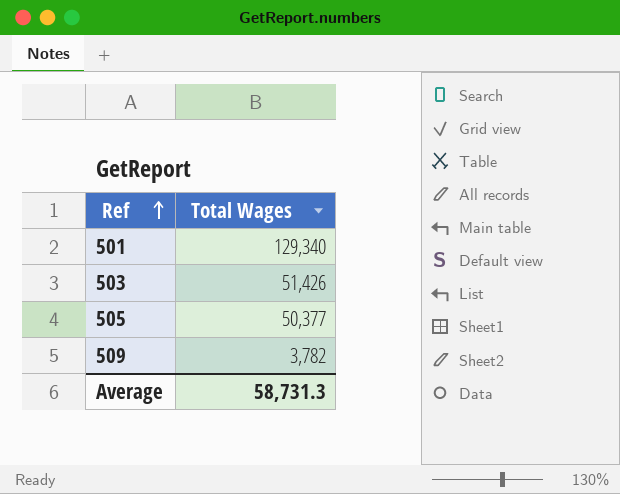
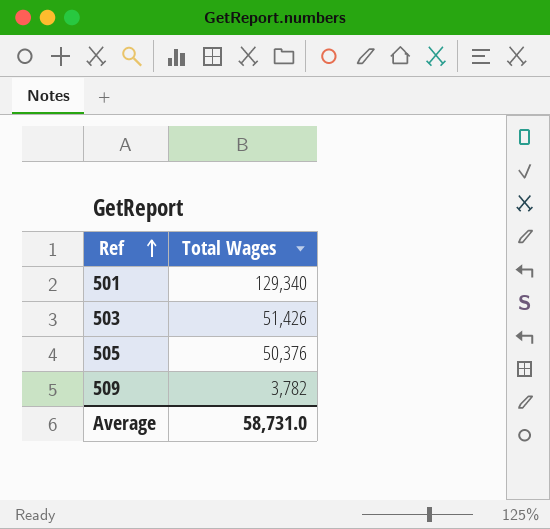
505 | Total Wages: 50,377 -> 50,376
Average | Total Wages: 58,731.3 -> 58,731.0

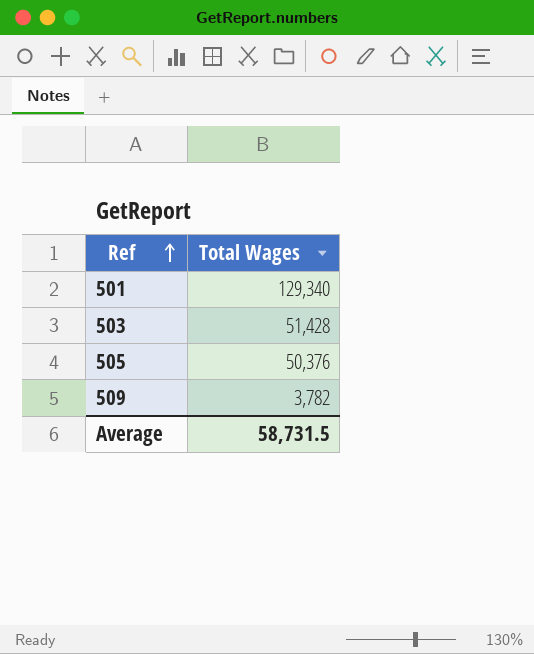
503 | Total Wages: 51,426 -> 51,428
Average | Total Wages: 58,731.0 -> 58,731.5

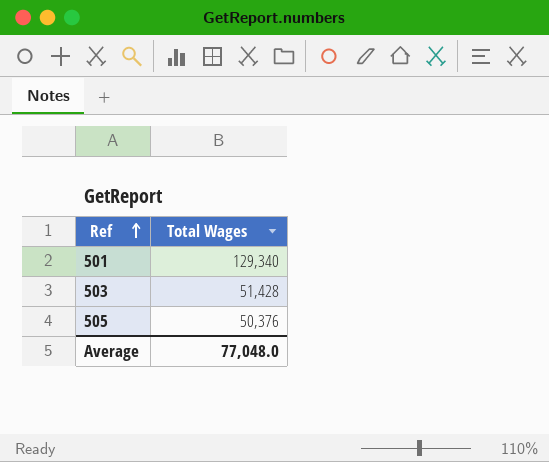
row 509: 3,782 -> none
Average | Total Wages: 58,731.5 -> 77,048.0

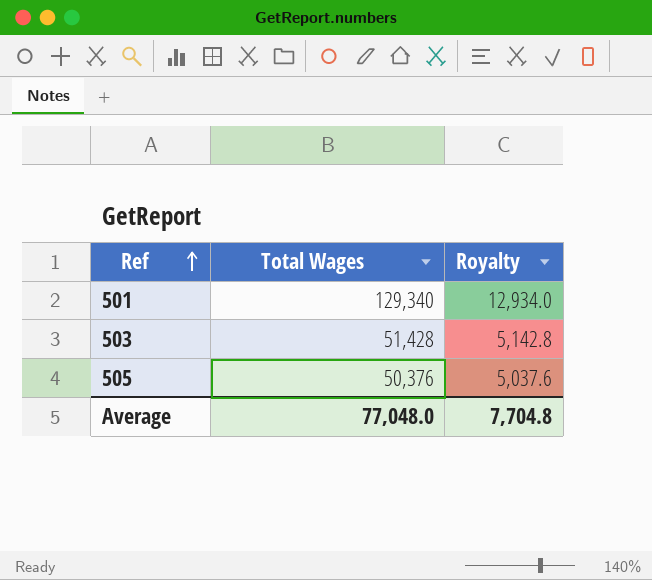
column Royalty | formula: none -> [Total Wages] * 0.1

